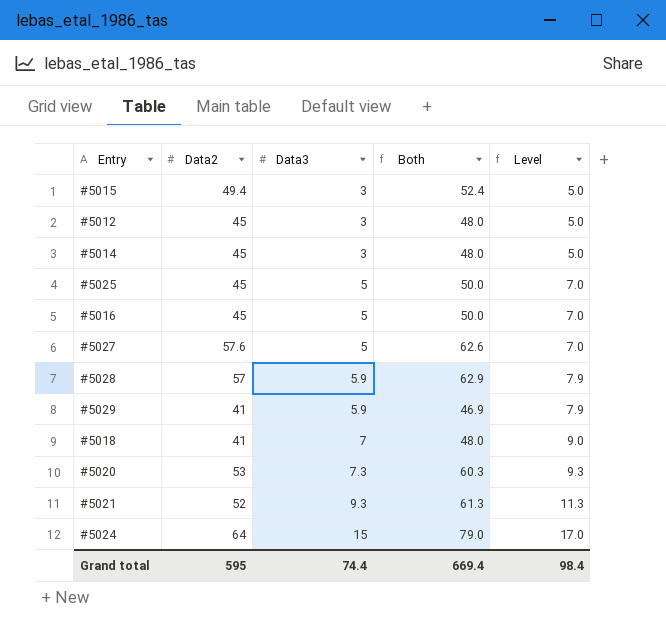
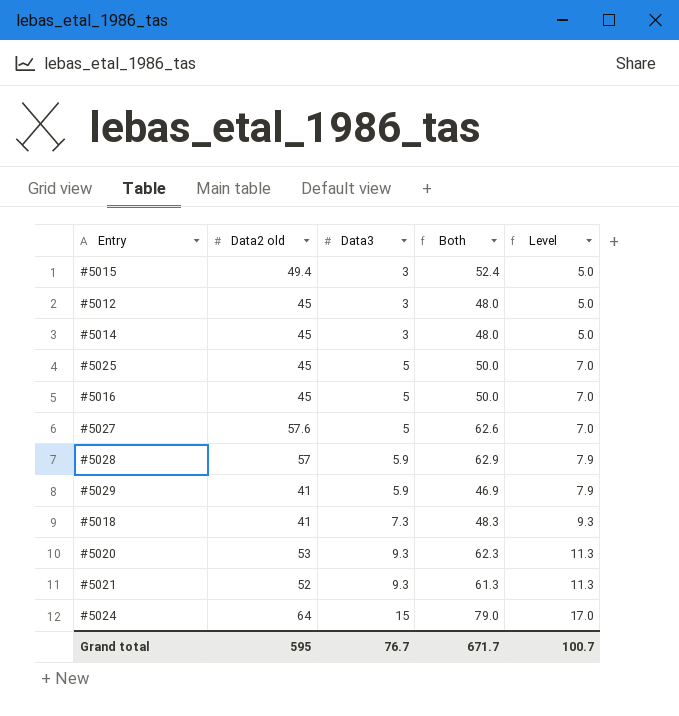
column name: Data2 -> Data2 old
#5018 | Data3: 7 -> 7.3
#5018 | Both: 48.0 -> 48.3
#5018 | Level: 9.0 -> 9.3
#5020 | Data3: 7.3 -> 9.3
#5020 | Both: 60.3 -> 62.3
#5020 | Level: 9.3 -> 11.3
Grand total | Data3: 74.4 -> 76.7
Grand total | Both: 669.4 -> 671.7
Grand total | Level: 98.4 -> 100.7

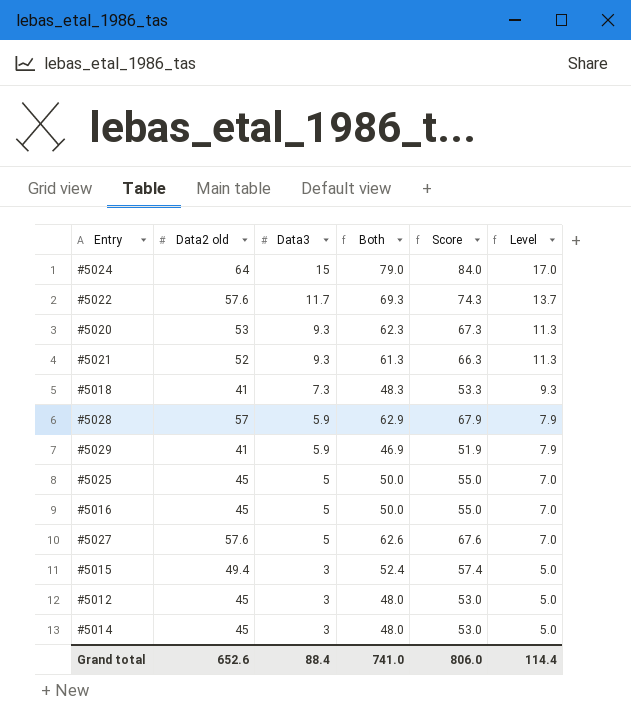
row order: Data3 ascending -> Data3 descending
column Score | formula: none -> [Both] + 5
row #5022: none -> 57.6 | 11.7 | 69.3 | 74.3 | 13.7
Grand total | Data2 old: 595 -> 652.6
Grand total | Data3: 76.7 -> 88.4
Grand total | Both: 671.7 -> 741.0
Grand total | Level: 100.7 -> 114.4

